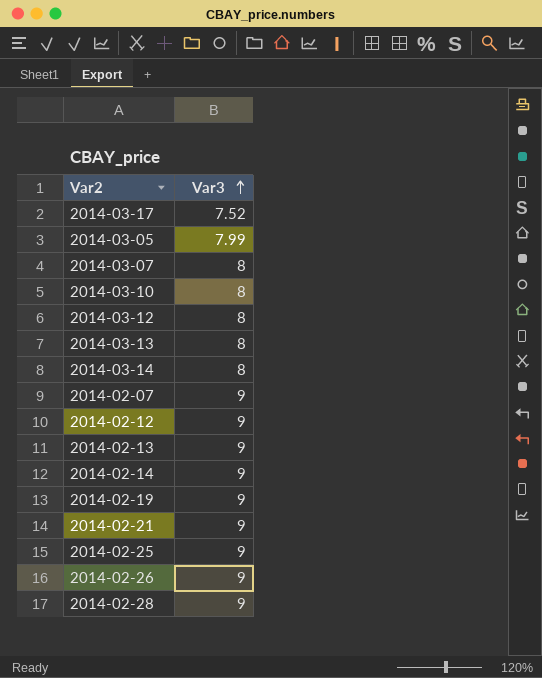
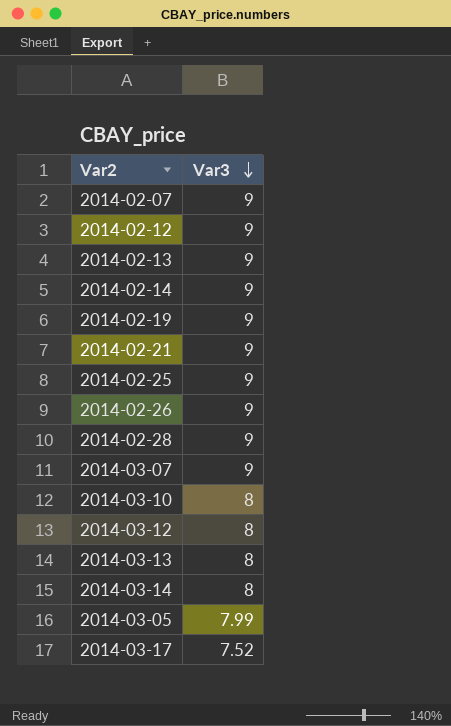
row order: Var3 ascending -> Var3 descending
2014-03-07 | Var3: 8 -> 9

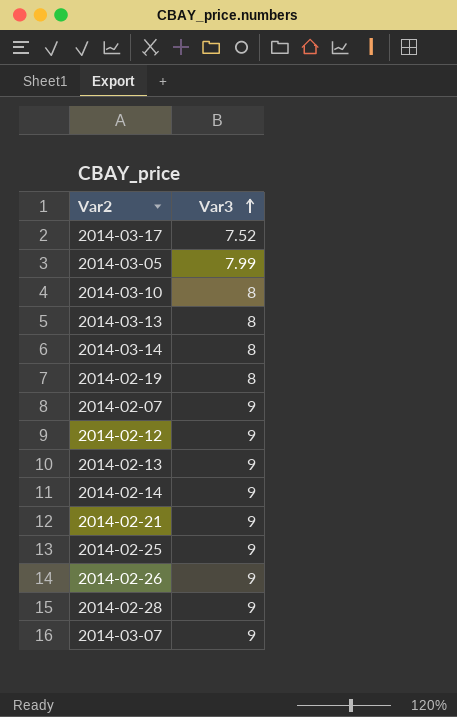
row order: Var3 descending -> Var3 ascending
row 2014-03-12: 8 -> none
2014-02-19 | Var3: 9 -> 8

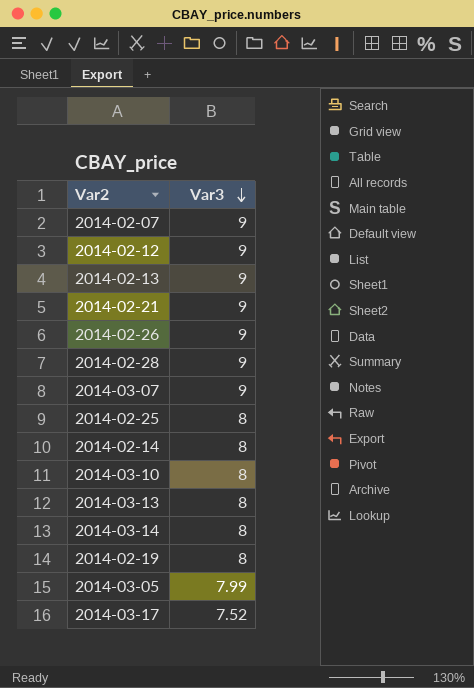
row order: Var3 ascending -> Var3 descending
2014-02-25 | Var3: 9 -> 8
2014-02-14 | Var3: 9 -> 8

